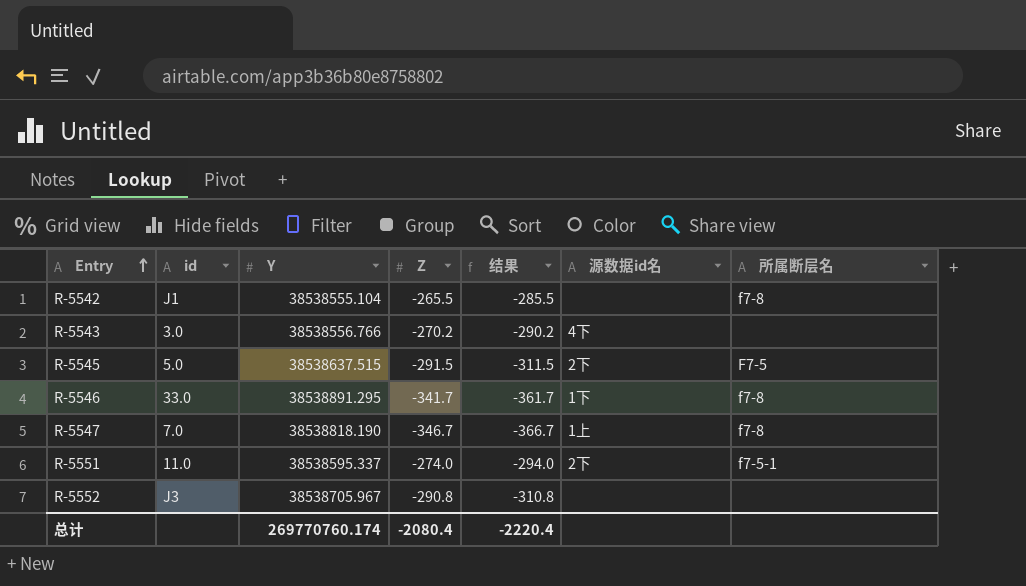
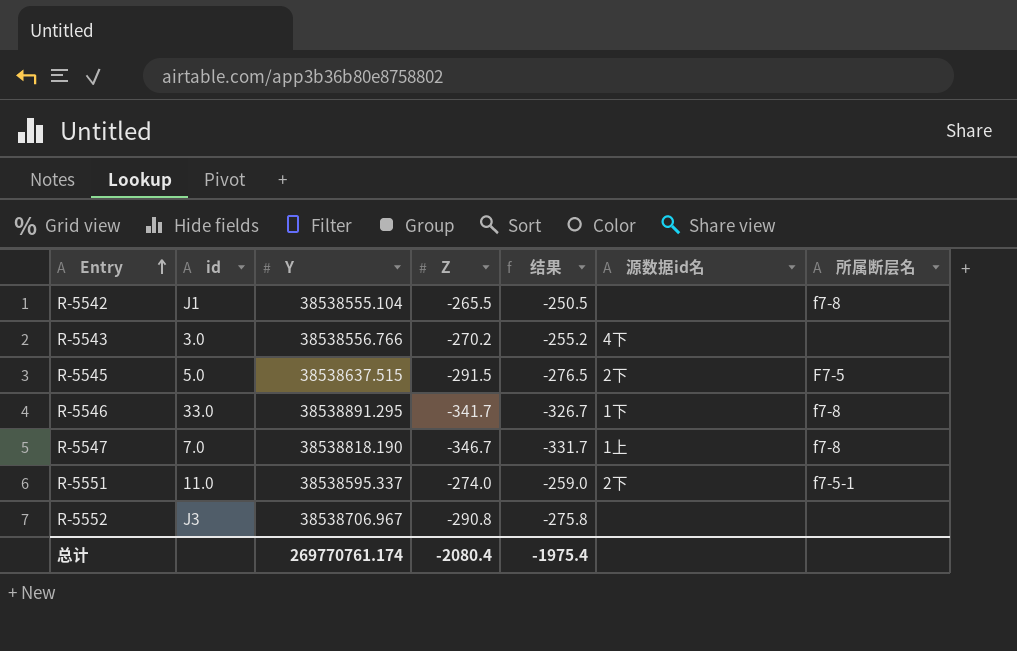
column 结果 | formula: [Z] - 20 -> [Z] + 15
R-5552 | Y: 38538705.967 -> 38538706.967
总计 | Y: 269770760.174 -> 269770761.174
总计 | 结果: -2220.4 -> -1975.4

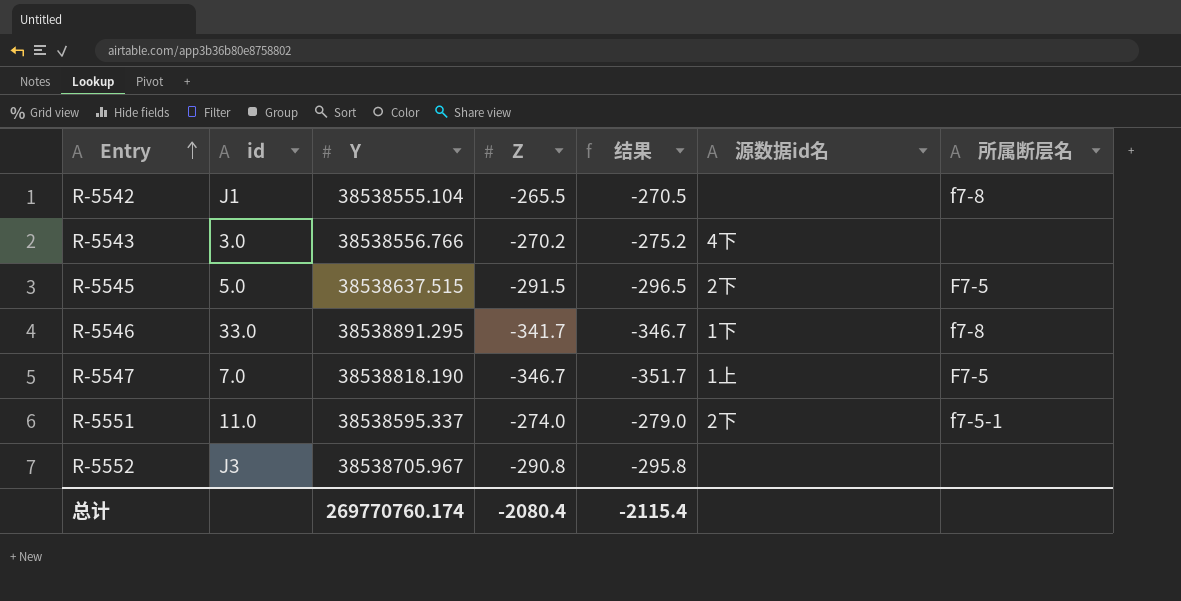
column 结果 | formula: [Z] + 15 -> [Z] - 5
R-5547 | 所属断层名: f7-8 -> F7-5
R-5552 | Y: 38538706.967 -> 38538705.967
总计 | Y: 269770761.174 -> 269770760.174
总计 | 结果: -1975.4 -> -2115.4

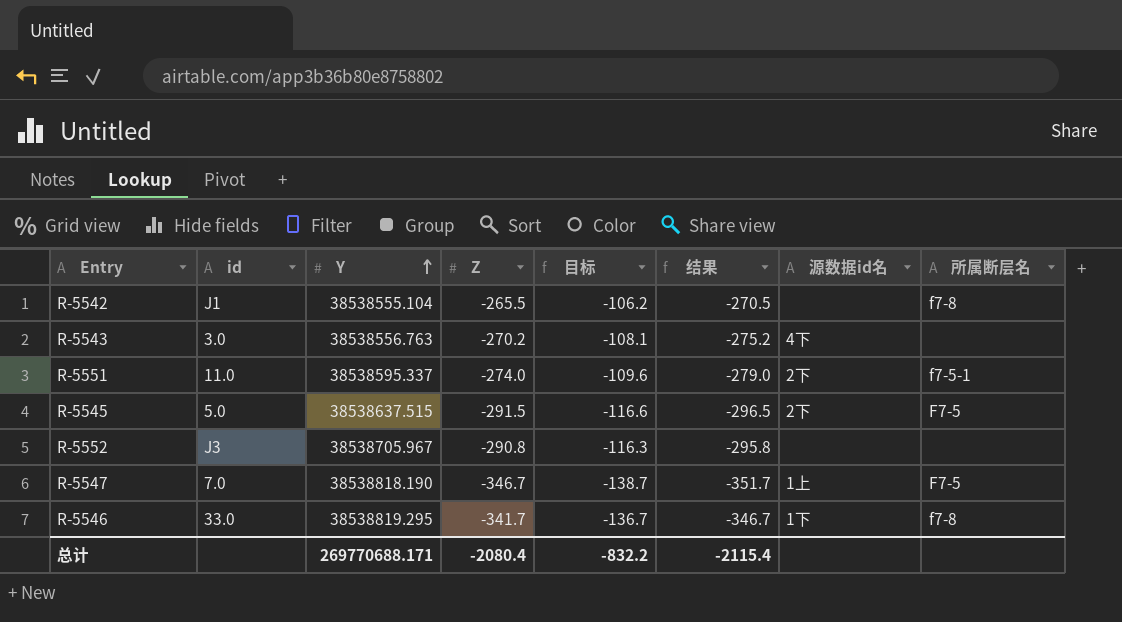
row order: Entry ascending -> Y ascending
column 目标 | formula: none -> [Z] * 0.4
R-5543 | Y: 38538556.766 -> 38538556.763
R-5546 | Y: 38538891.295 -> 38538819.295
总计 | Y: 269770760.174 -> 269770688.171

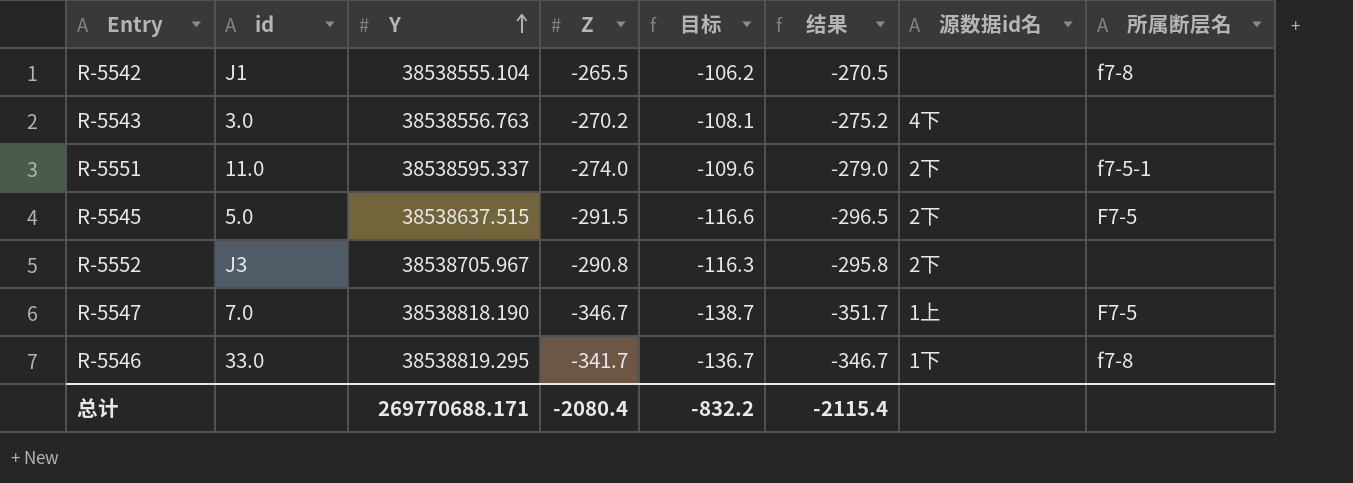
R-5552 | 源数据id名: none -> 2下

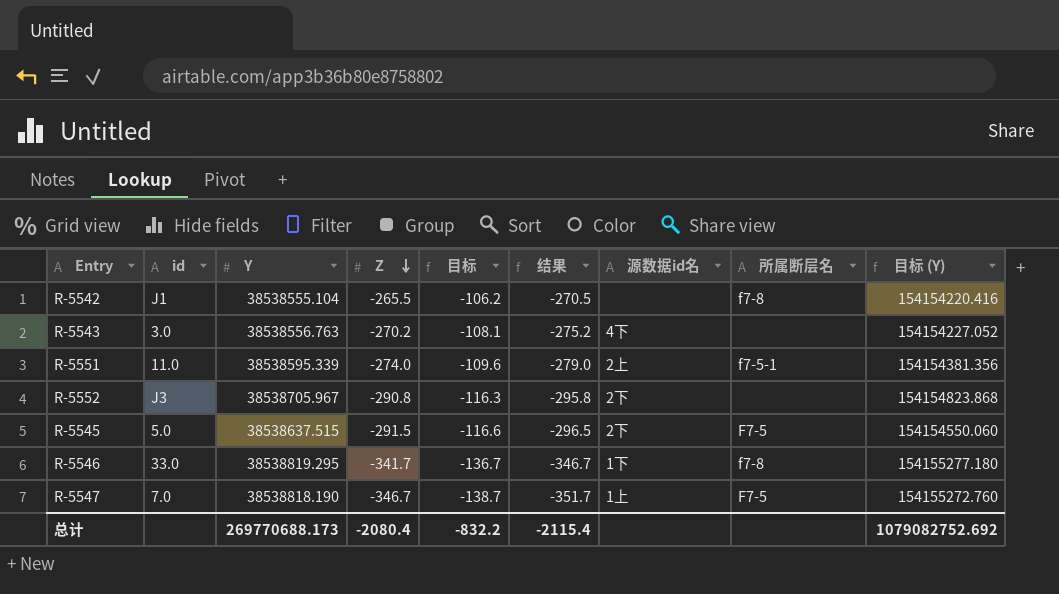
row order: Y ascending -> Z descending
column 目标 (Y) | formula: none -> [Y] * 4
R-5551 | Y: 38538595.337 -> 38538595.339
R-5551 | 源数据id名: 2下 -> 2上
总计 | Y: 269770688.171 -> 269770688.173

